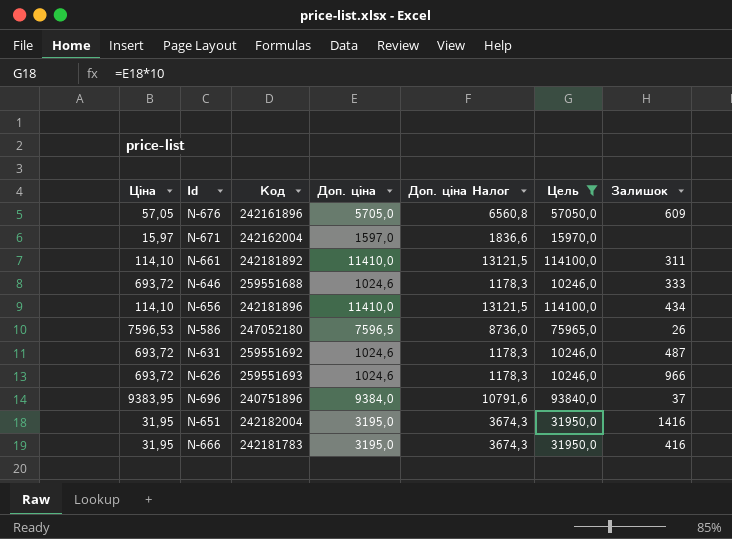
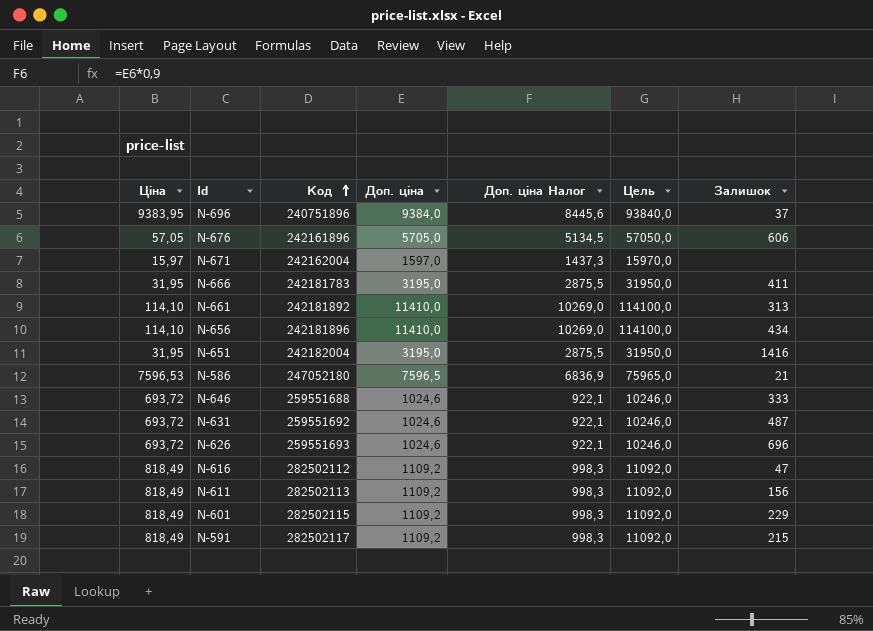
filter: Цель != 11092,0 -> none
row order: none -> Код ascending
column Доп. ціна Налог | formula: [Доп. ціна] * 1,15 -> [Доп. ціна] * 0,9
N-676 | Залишок: 609 -> 606
N-666 | Залишок: 416 -> 411
N-661 | Залишок: 311 -> 313
N-586 | Залишок: 26 -> 21
N-626 | Залишок: 966 -> 696

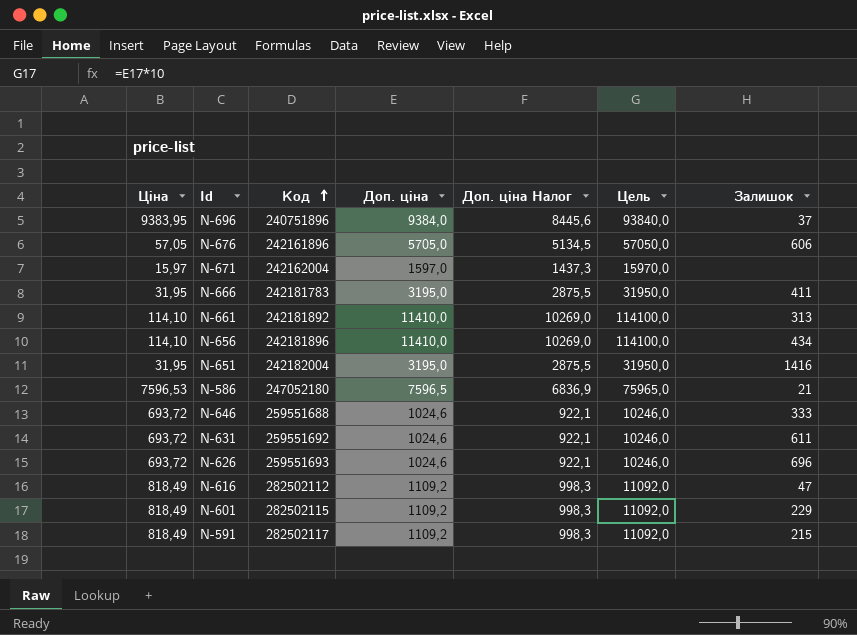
row N-611: 818,49 | 282502113 | 1109,2 | 998,3 | 11092,0 | 156 -> none
N-631 | Залишок: 487 -> 611

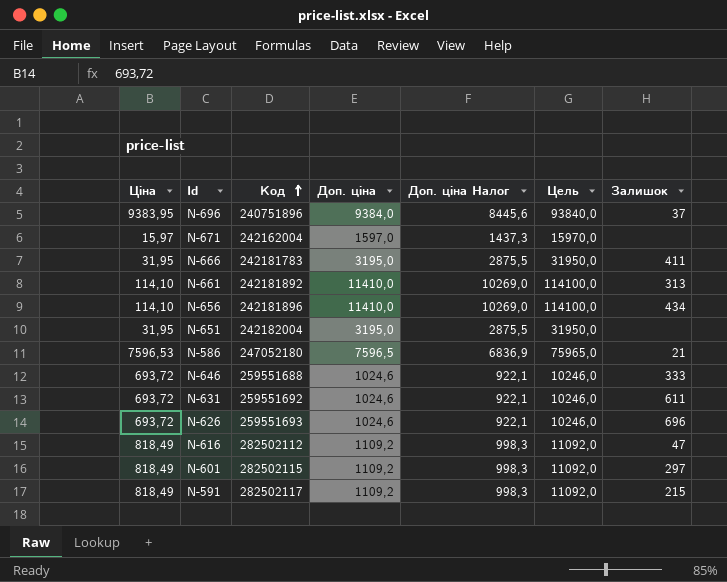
row N-676: 57,05 | 242161896 | 5705,0 | 5134,5 | 57050,0 | 606 -> none
N-651 | Залишок: 1416 -> none
N-601 | Залишок: 229 -> 297

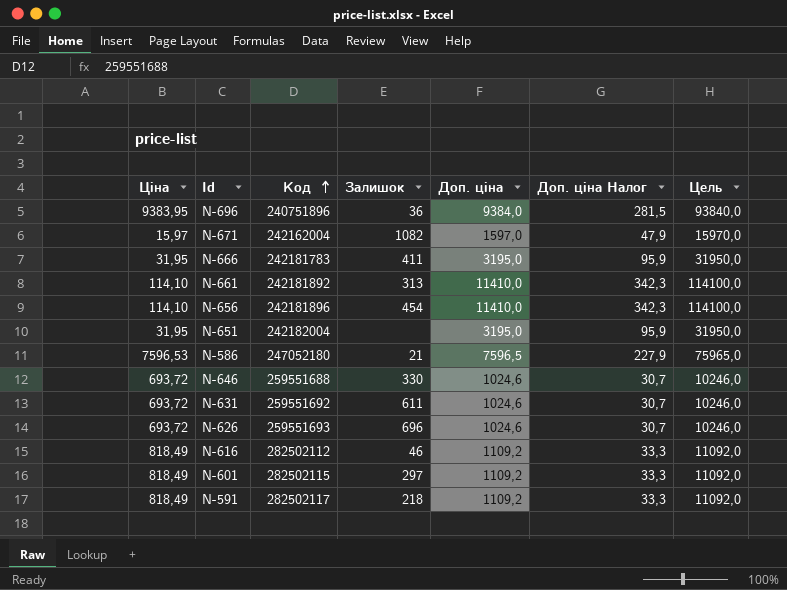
column Залишок | position: 7 -> 4
column Доп. ціна Налог | formula: [Доп. ціна] * 0,9 -> [Доп. ціна] * 0,03
N-696 | Залишок: 37 -> 36
N-671 | Залишок: none -> 1082
N-656 | Залишок: 434 -> 454
N-646 | Залишок: 333 -> 330
N-616 | Залишок: 47 -> 46
N-591 | Залишок: 215 -> 218

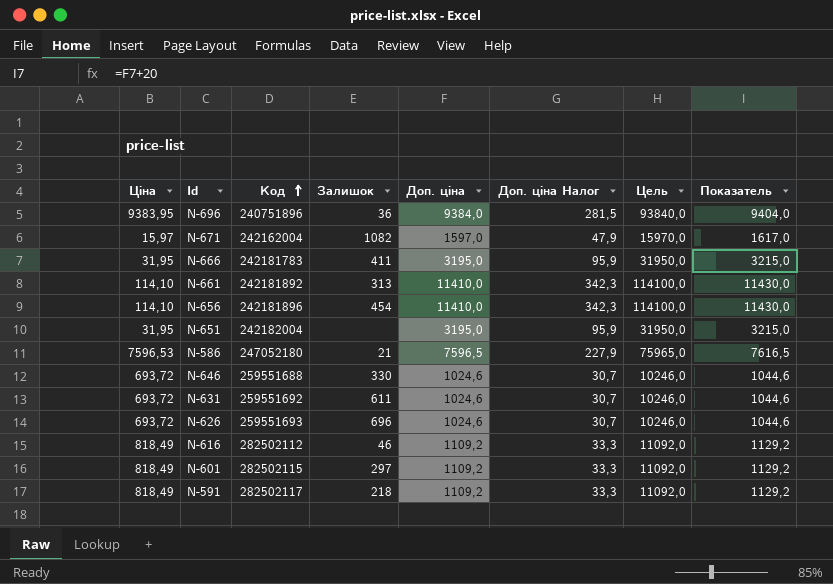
column Показатель | formula: none -> [Доп. ціна] + 20

